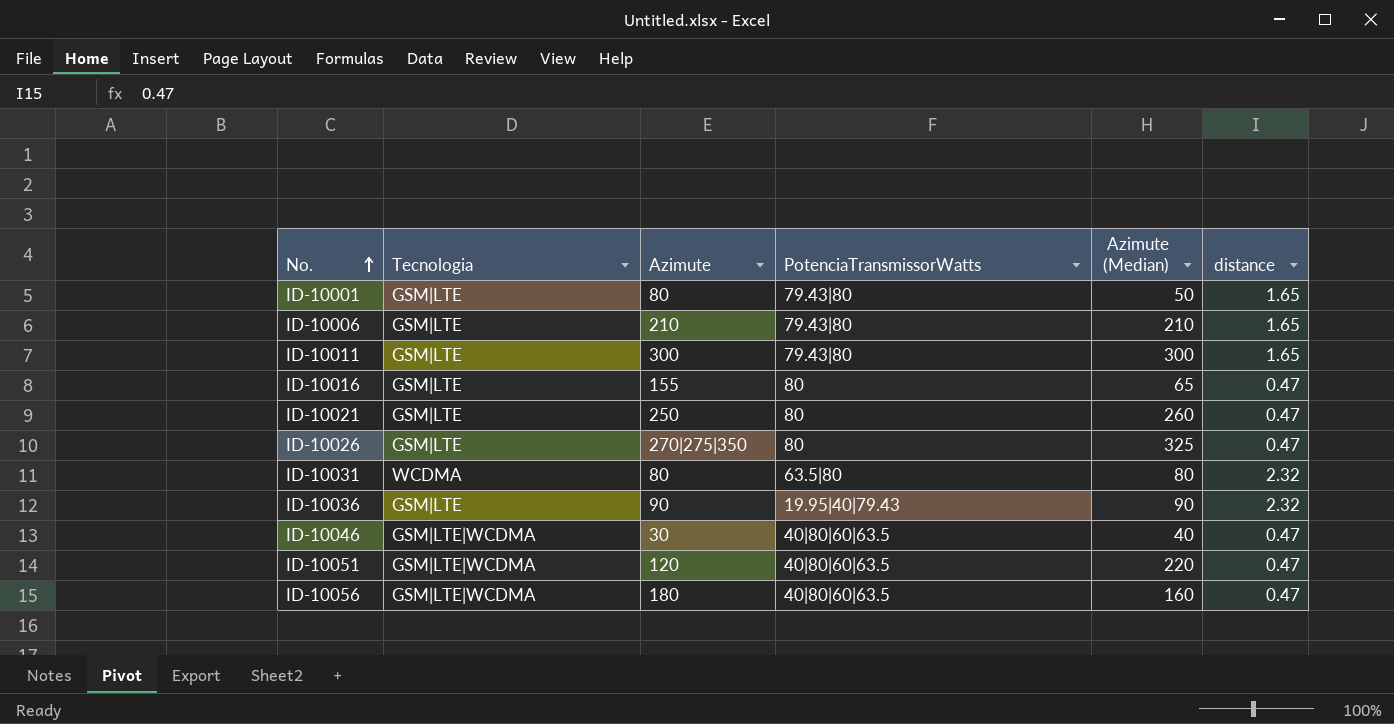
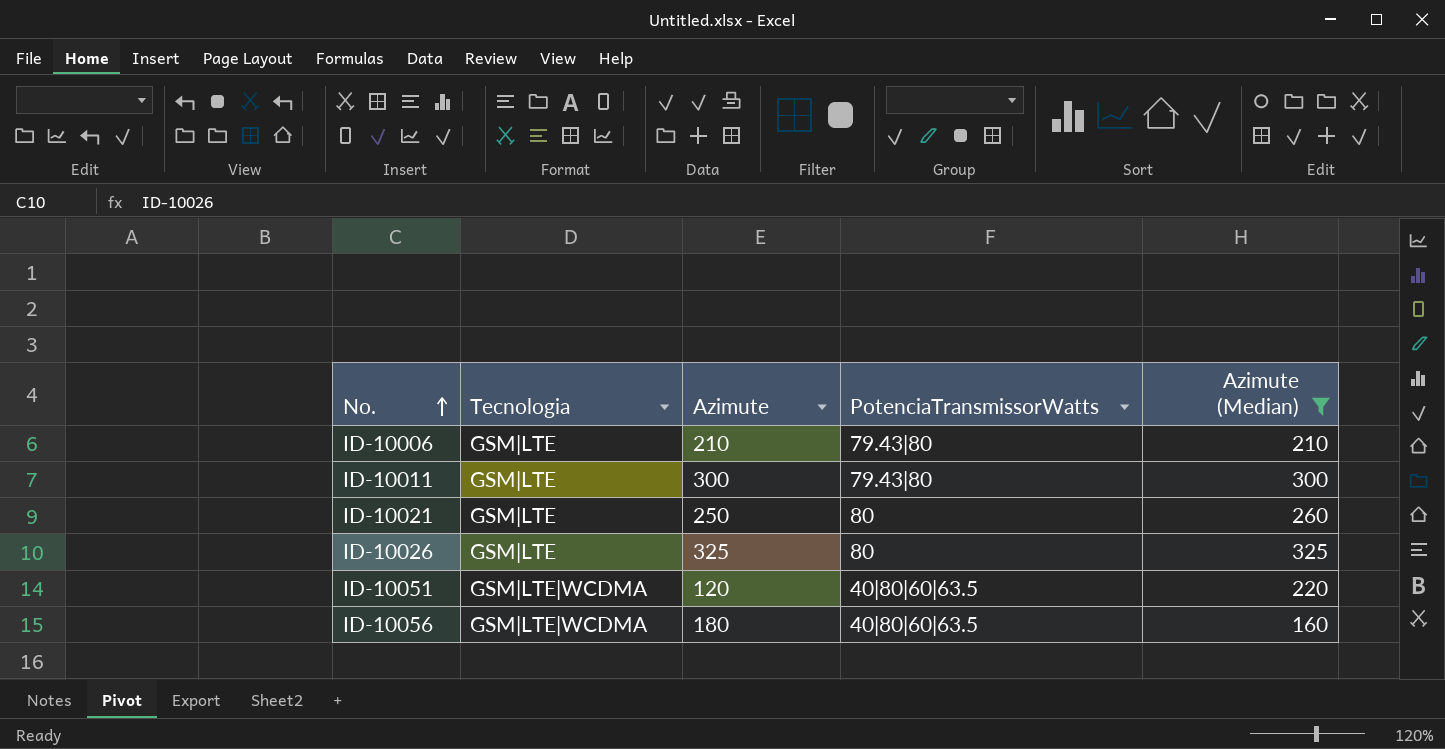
filter: none -> Azimute (Median) >= 160
column distance | position: 6 -> none
ID-10026 | Azimute: 270|275|350 -> 325

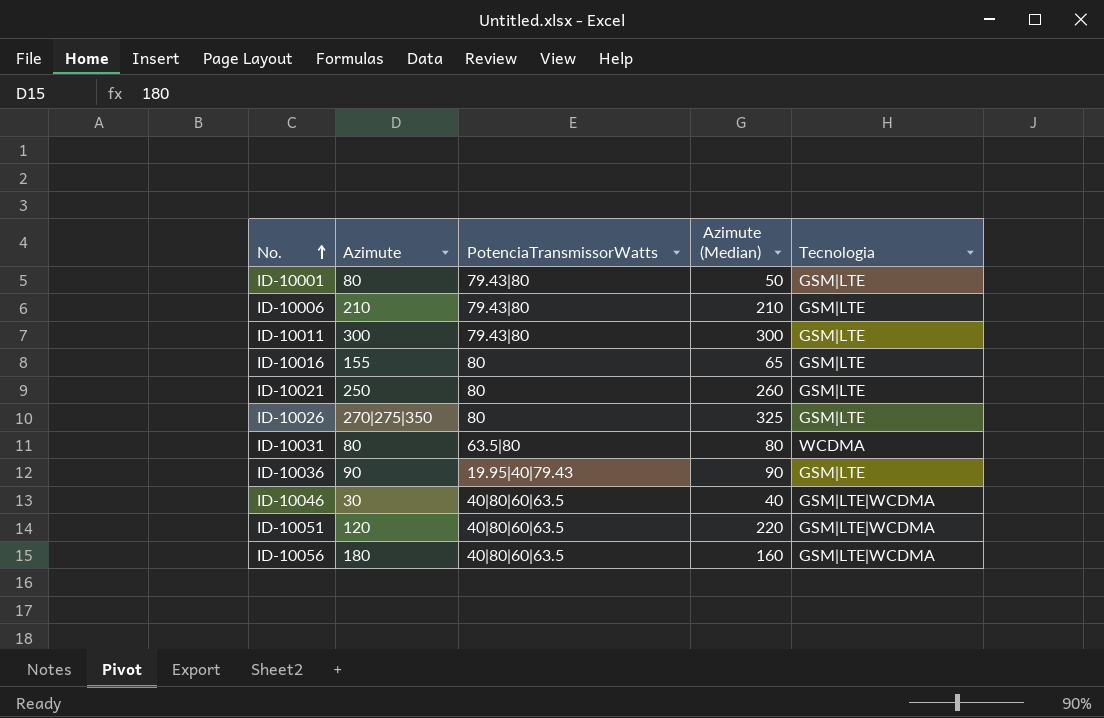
filter: Azimute (Median) >= 160 -> none
column Tecnologia | position: 2 -> 5
ID-10026 | Azimute: 325 -> 270|275|350

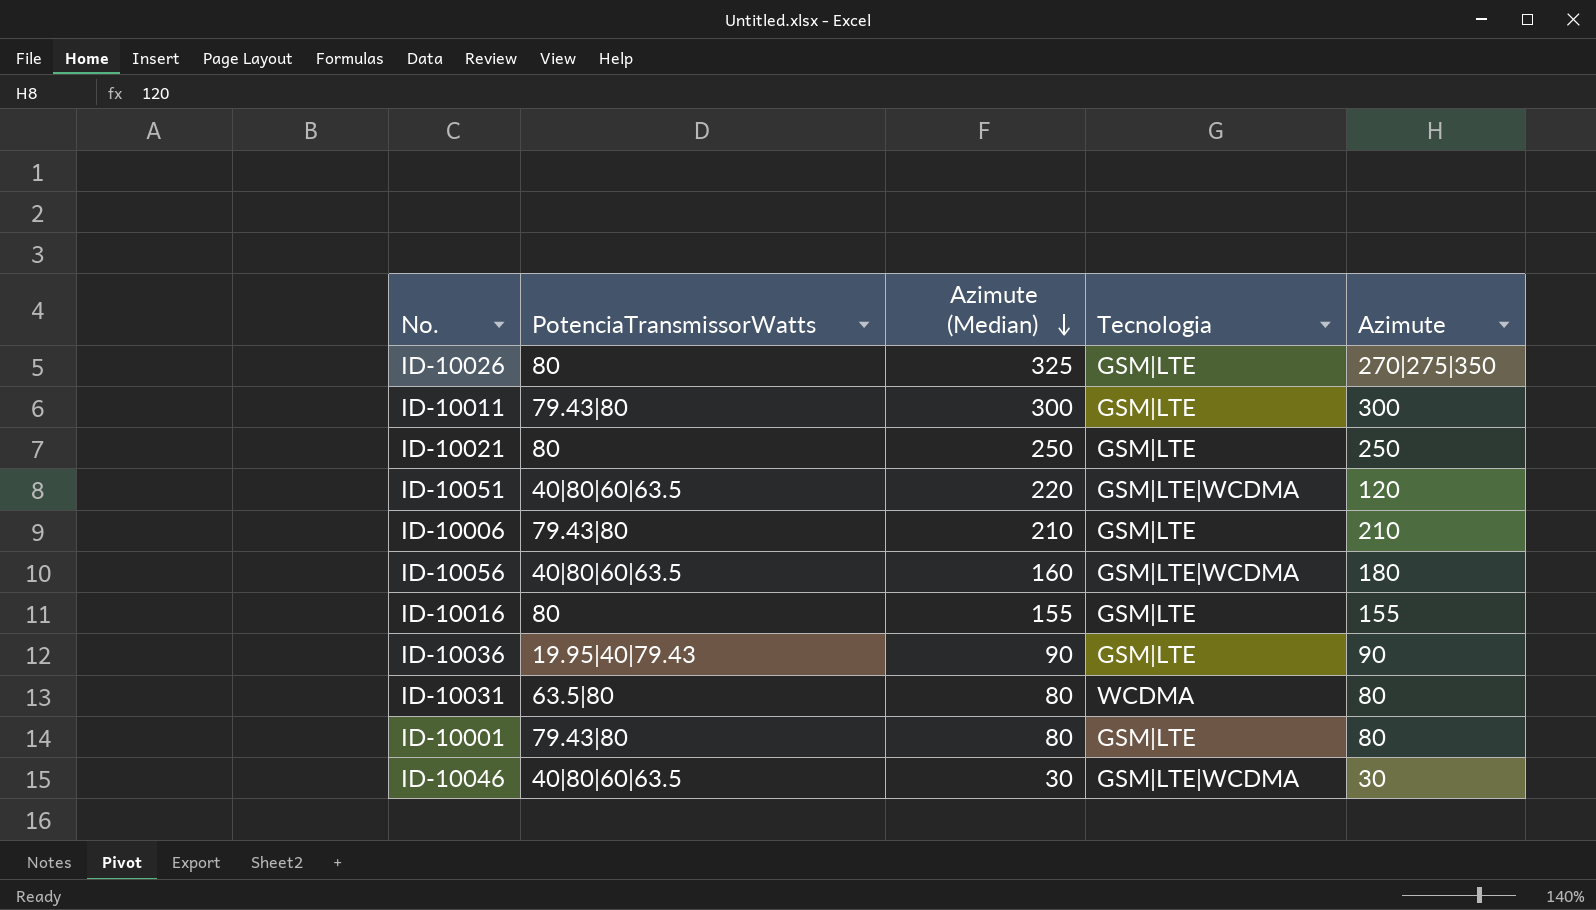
row order: No. ascending -> Azimute (Median) descending
column Azimute | position: 2 -> 5
ID-10021 | Azimute (Median): 260 -> 250
ID-10016 | Azimute (Median): 65 -> 155
ID-10001 | Azimute (Median): 50 -> 80
ID-10046 | Azimute (Median): 40 -> 30

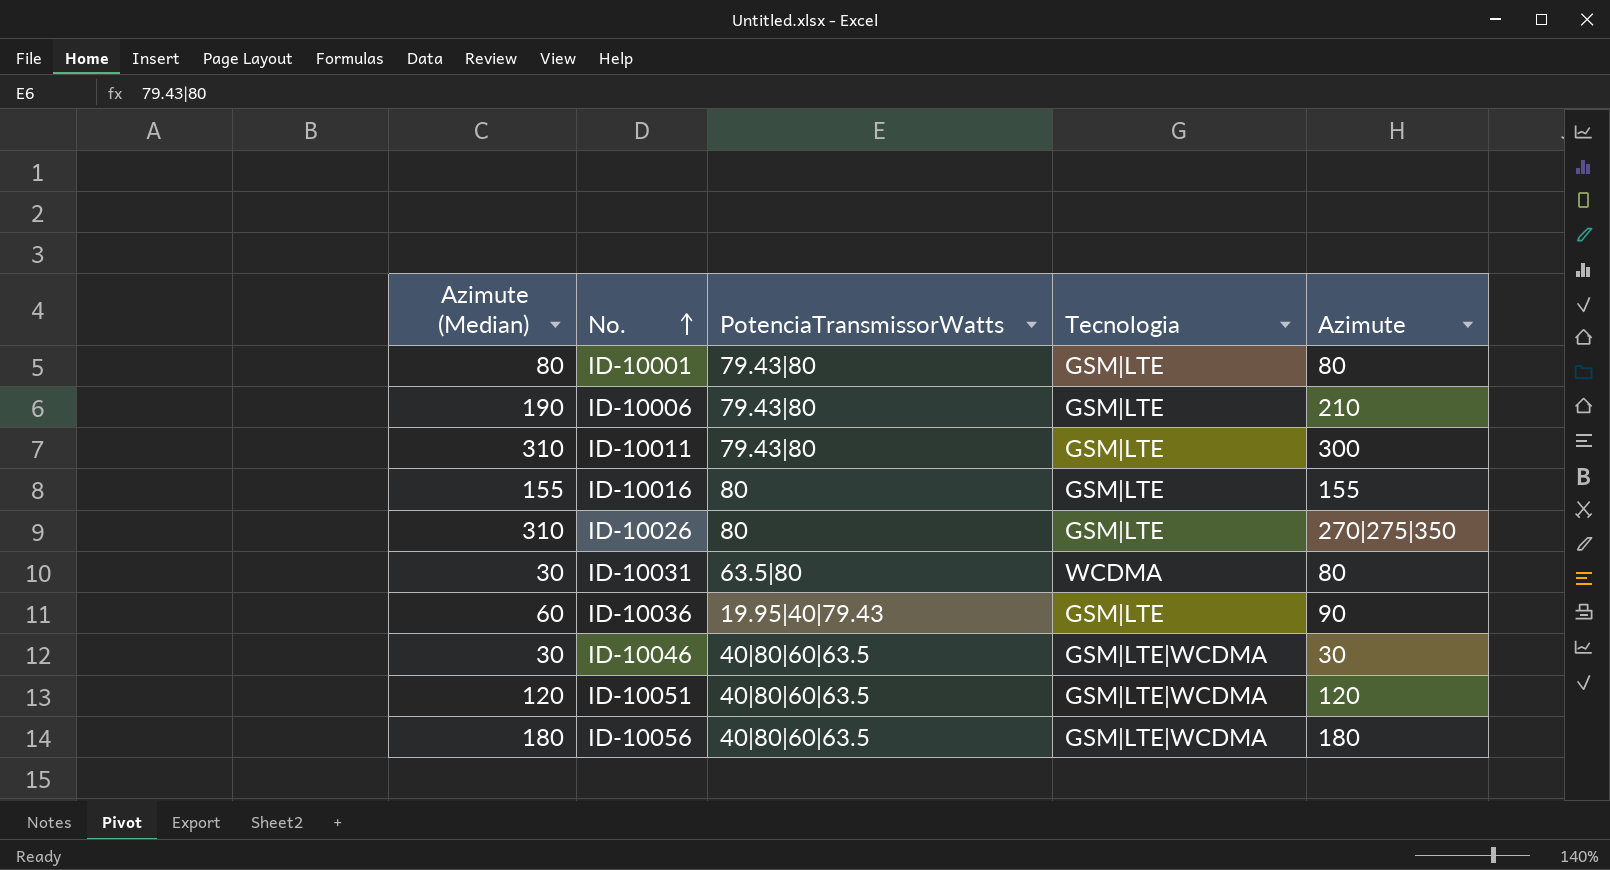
row order: Azimute (Median) descending -> No. ascending
column Azimute (Median) | position: 3 -> 1
row ID-10021: 80 | 250 | GSM|LTE | 250 -> none
ID-10006 | Azimute (Median): 210 -> 190
ID-10011 | Azimute (Median): 300 -> 310
ID-10026 | Azimute (Median): 325 -> 310
ID-10031 | Azimute (Median): 80 -> 30
ID-10036 | Azimute (Median): 90 -> 60
ID-10051 | Azimute (Median): 220 -> 120
ID-10056 | Azimute (Median): 160 -> 180

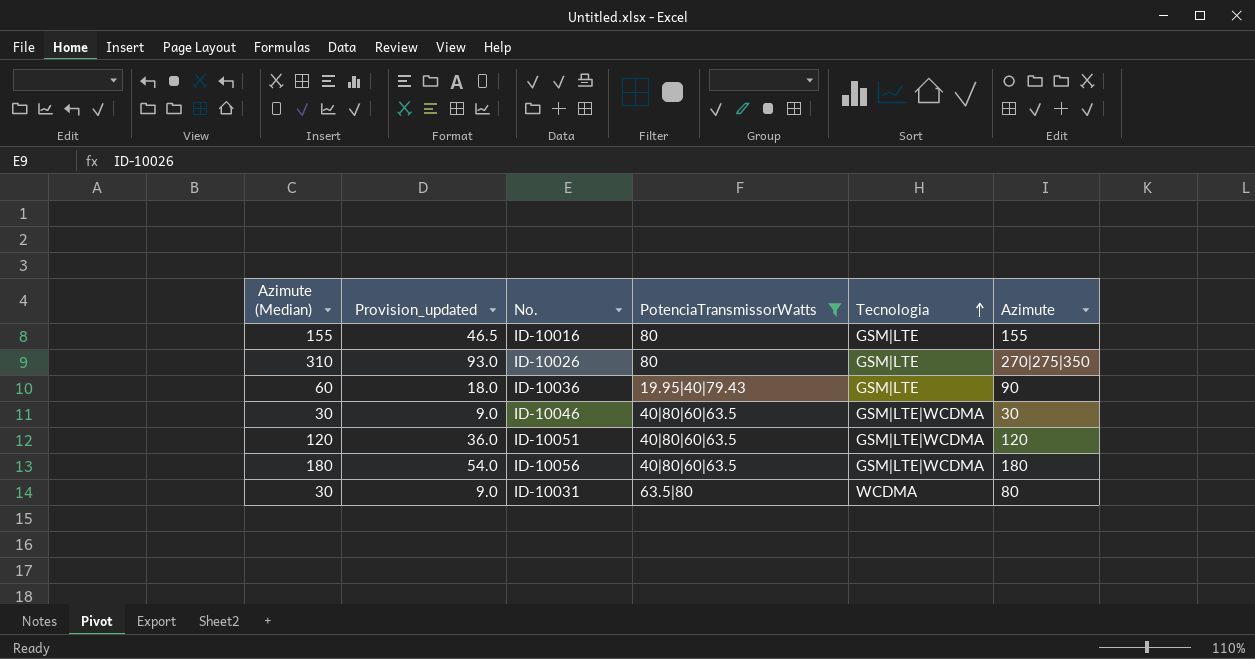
filter: none -> PotenciaTransmissorWatts != 79.43|80
row order: No. ascending -> Tecnologia ascending
column Provision_updated | formula: none -> [Azimute (Median)] * 0.3

